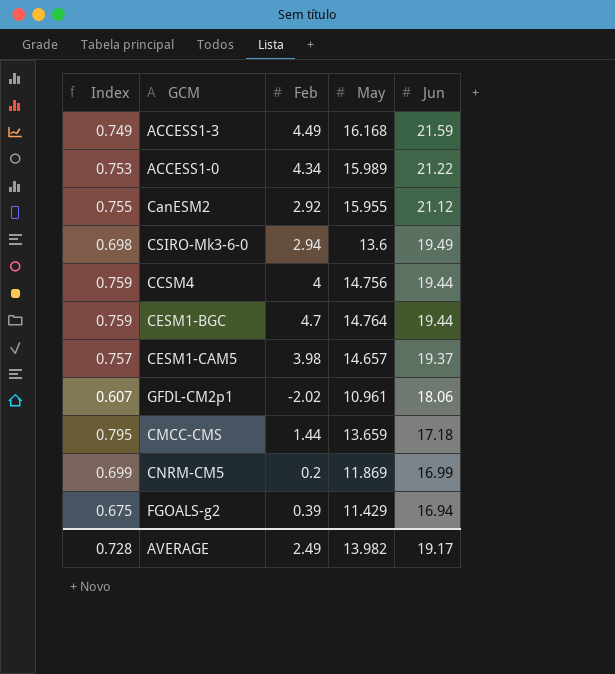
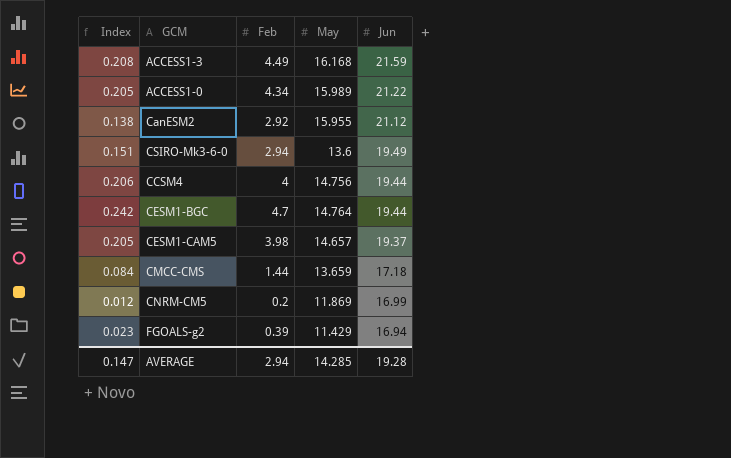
column Index | formula: [May] / [Jun] -> [Feb] / [Jun]
row GFDL-CM2p1: 0.607 | -2.02 | 10.961 | 18.06 -> none
AVERAGE | Index: 0.728 -> 0.147
AVERAGE | Feb: 2.49 -> 2.94
AVERAGE | May: 13.982 -> 14.285
AVERAGE | Jun: 19.17 -> 19.28

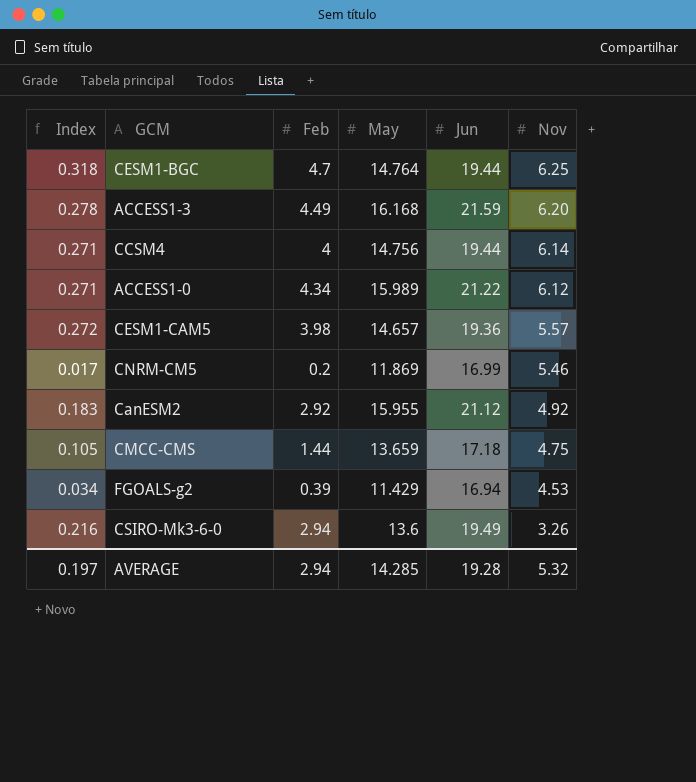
row order: Jun descending -> Nov descending
column Index | formula: [Feb] / [Jun] -> [Feb] / [May]
column Nov | position: none -> 6
CESM1-CAM5 | Jun: 19.37 -> 19.36
AVERAGE | Index: 0.147 -> 0.197

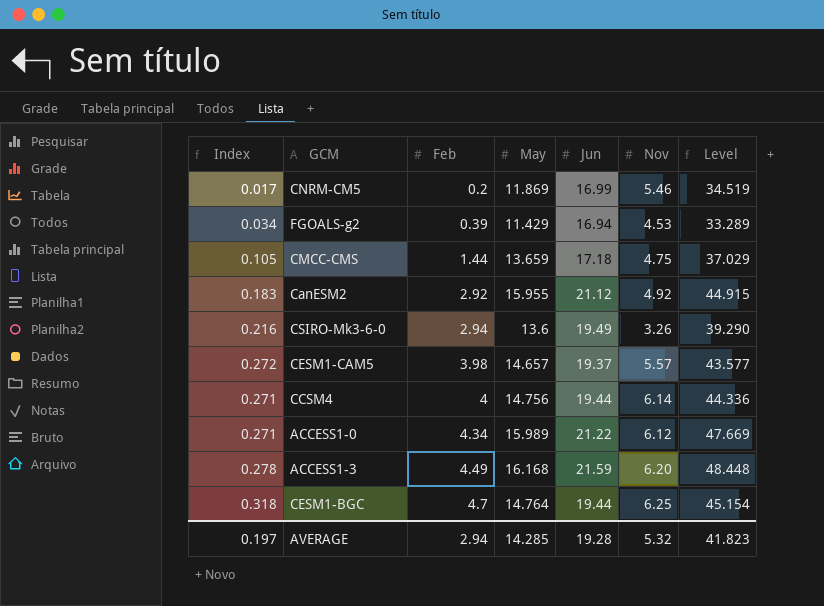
row order: Nov descending -> Feb ascending
column Level | formula: none -> [Feb] + [May] + [Jun] + [Nov]
CESM1-CAM5 | Jun: 19.36 -> 19.37

